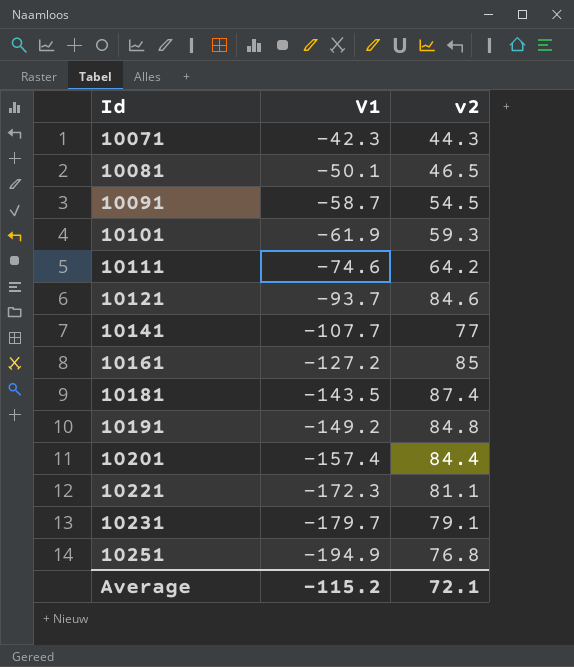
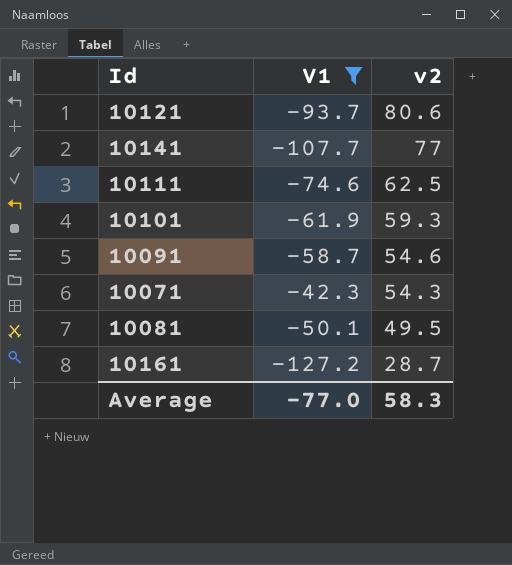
filter: none -> V1 >= -127.2
row order: Id ascending -> v2 descending
10121 | v2: 84.6 -> 80.6
10111 | v2: 64.2 -> 62.5
10091 | v2: 54.5 -> 54.6
10071 | v2: 44.3 -> 54.3
10081 | v2: 46.5 -> 49.5
10161 | v2: 85 -> 28.7
Average | V1: -115.2 -> -77.0
Average | v2: 72.1 -> 58.3

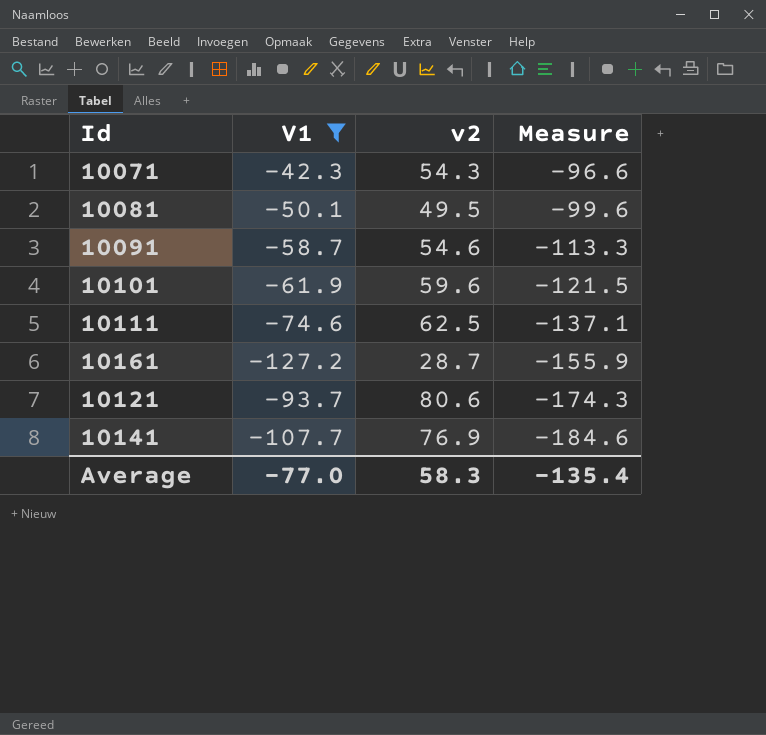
row order: v2 descending -> Measure descending
column Measure | formula: none -> [V1] - [v2]
10101 | v2: 59.3 -> 59.6
10141 | v2: 77 -> 76.9

